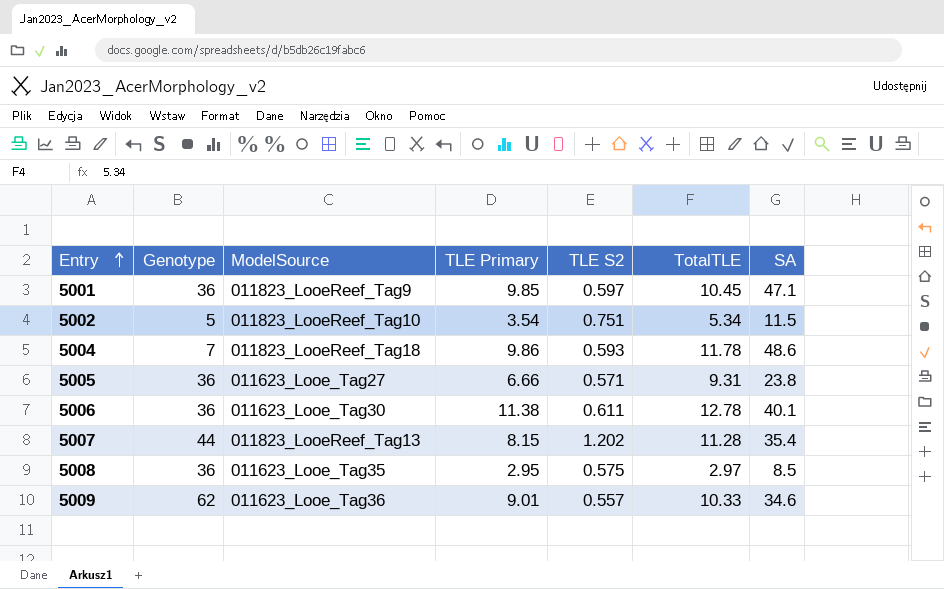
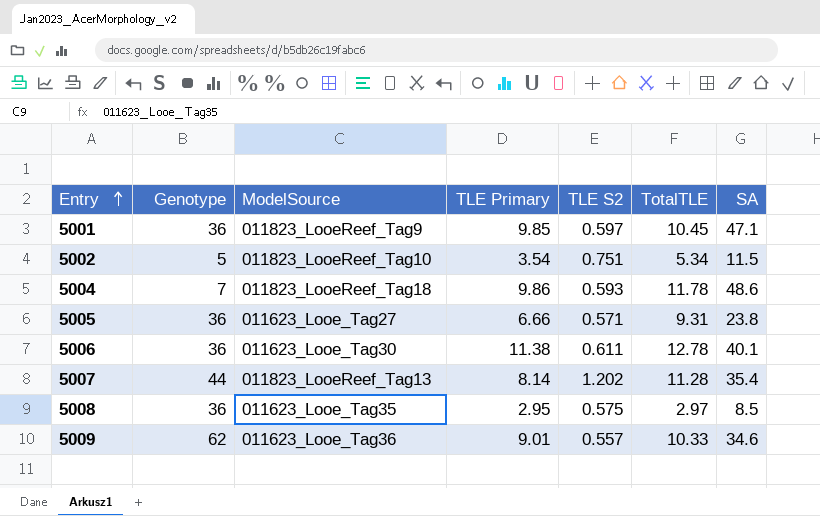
5007 | TLE Primary: 8.15 -> 8.14

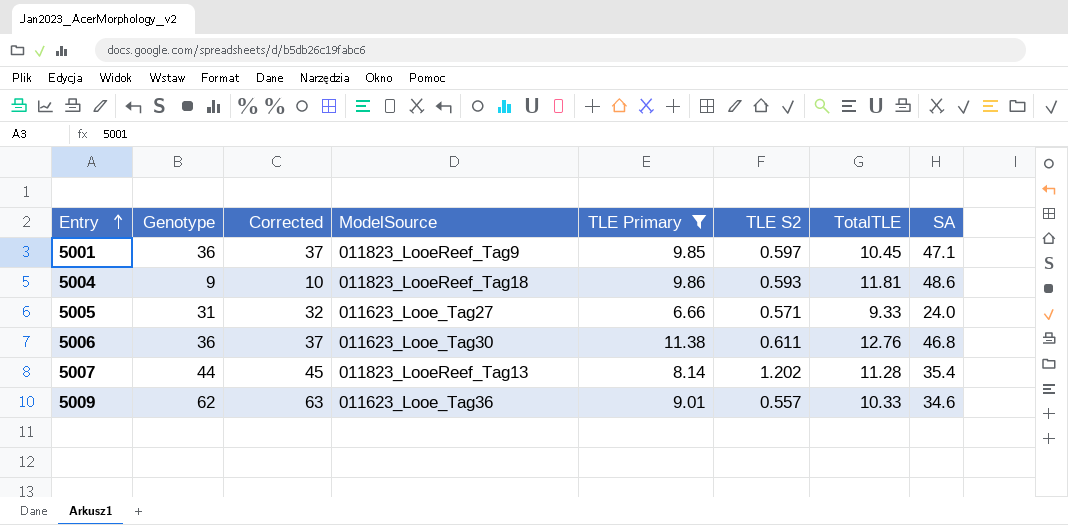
filter: none -> TLE Primary >= 6.66
column Corrected | formula: none -> [Genotype] + 1
5004 | Genotype: 7 -> 9
5004 | TotalTLE: 11.78 -> 11.81
5005 | Genotype: 36 -> 31
5005 | TotalTLE: 9.31 -> 9.33
5005 | SA: 23.8 -> 24.0
5006 | TotalTLE: 12.78 -> 12.76
5006 | SA: 40.1 -> 46.8

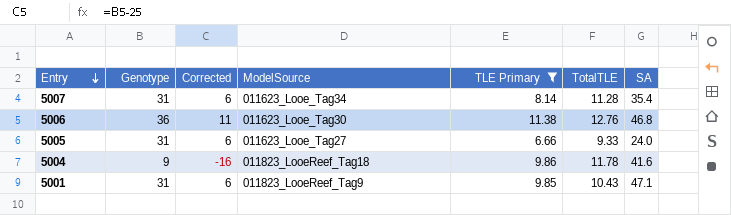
row order: Entry ascending -> Entry descending
column TLE S2 | position: 6 -> none
column Corrected | formula: [Genotype] + 1 -> [Genotype] - 25
row 5009: 62 | 63 | 011623_Looe_Tag36 | 9.01 | 0.557 | 10.33 | 34.6 -> none
5007 | Genotype: 44 -> 31
5007 | ModelSource: 011823_LooeReef_Tag13 -> 011623_Looe_Tag34
5004 | TotalTLE: 11.81 -> 11.78
5004 | SA: 48.6 -> 41.6
5001 | Genotype: 36 -> 31
5001 | TotalTLE: 10.45 -> 10.43

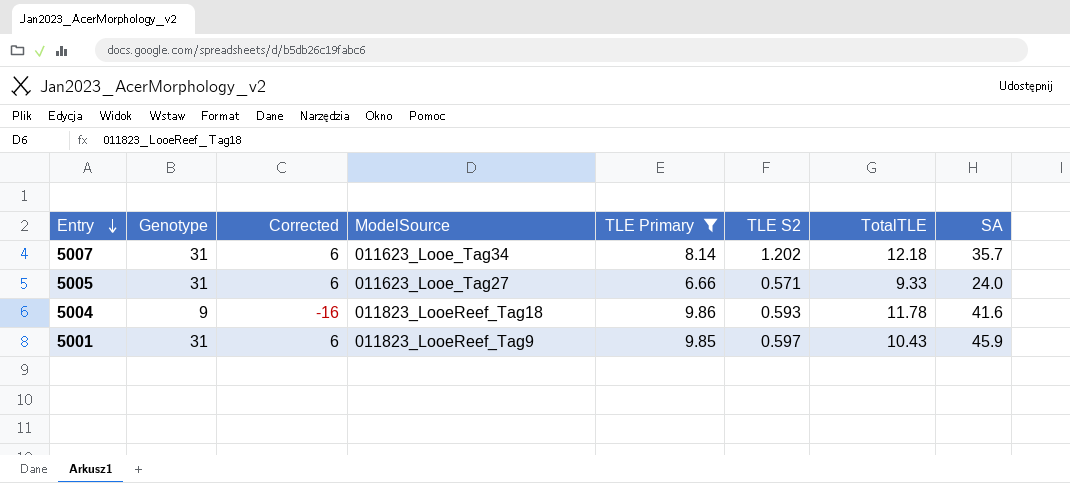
column TLE S2 | position: none -> 6
row 5006: 36 | 11 | 011623_Looe_Tag30 | 11.38 | 12.76 | 46.8 -> none
5007 | TotalTLE: 11.28 -> 12.18
5007 | SA: 35.4 -> 35.7
5001 | SA: 47.1 -> 45.9

